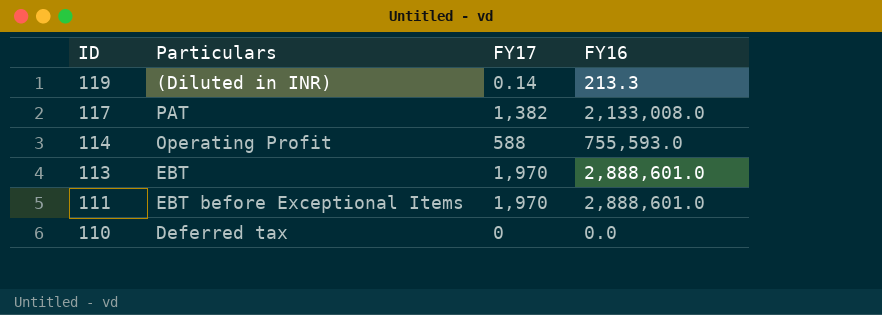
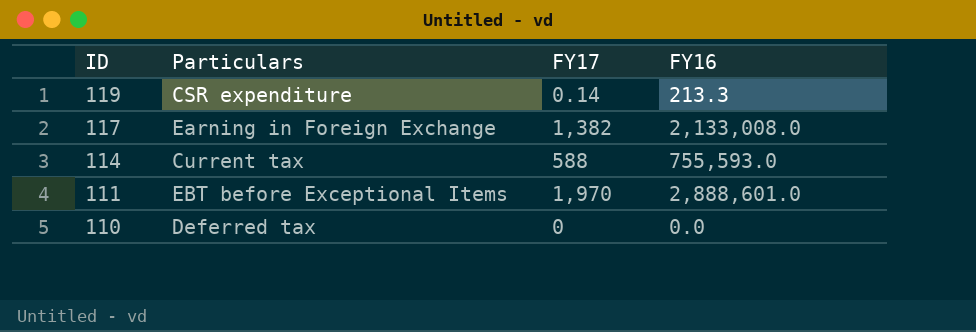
row 113: EBT | 1,970 | 2,888,601.0 -> none
119 | Particulars: (Diluted in INR) -> CSR expenditure
117 | Particulars: PAT -> Earning in Foreign Exchange
114 | Particulars: Operating Profit -> Current tax

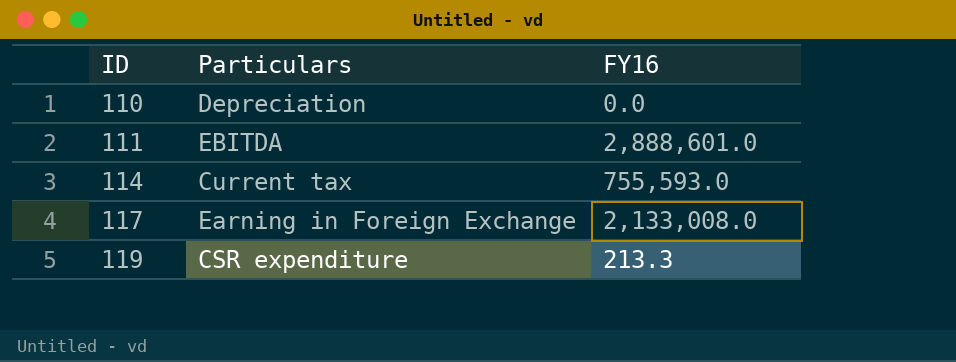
row order: ID descending -> ID ascending
column FY17 | position: 3 -> none
110 | Particulars: Deferred tax -> Depreciation
111 | Particulars: EBT before Exceptional Items -> EBITDA

